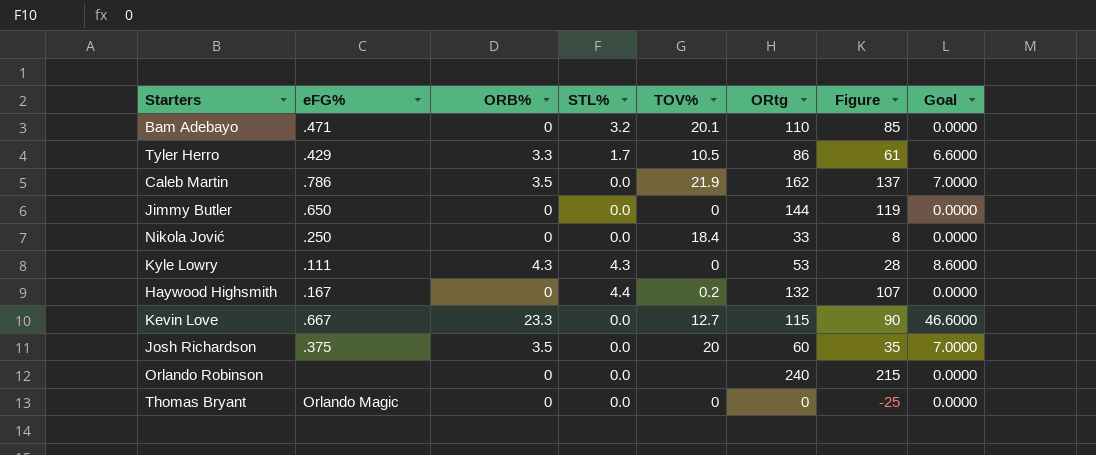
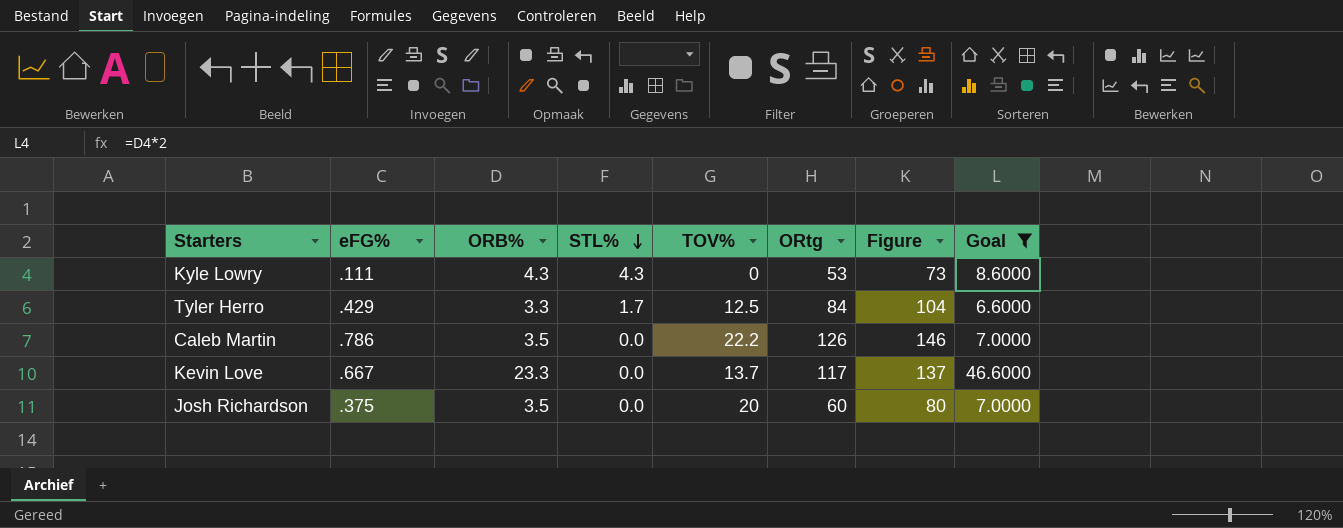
filter: none -> Goal != 0.0000
row order: none -> STL% descending
column Figure | formula: [ORtg] - 25 -> [ORtg] + 20
Tyler Herro | TOV%: 10.5 -> 12.5
Tyler Herro | ORtg: 86 -> 84
Caleb Martin | TOV%: 21.9 -> 22.2
Caleb Martin | ORtg: 162 -> 126
Kevin Love | TOV%: 12.7 -> 13.7
Kevin Love | ORtg: 115 -> 117

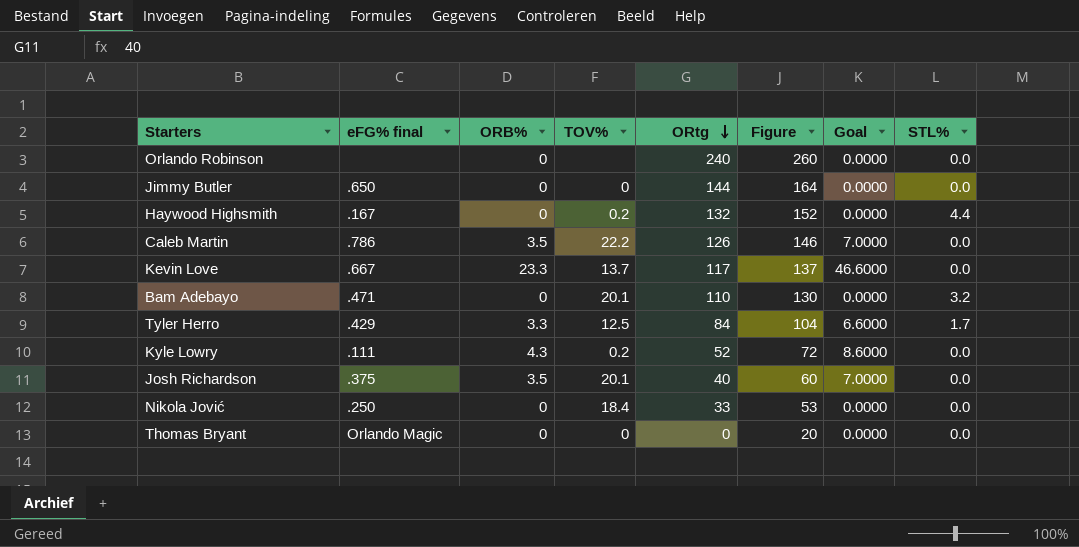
filter: Goal != 0.0000 -> none
row order: STL% descending -> ORtg descending
column name: eFG% -> eFG% final
column STL% | position: 4 -> 8
Kyle Lowry | TOV%: 0 -> 0.2
Kyle Lowry | ORtg: 53 -> 52
Kyle Lowry | Figure: 73 -> 72
Kyle Lowry | STL%: 4.3 -> 0.0
Josh Richardson | TOV%: 20 -> 20.1
Josh Richardson | ORtg: 60 -> 40
Josh Richardson | Figure: 80 -> 60

